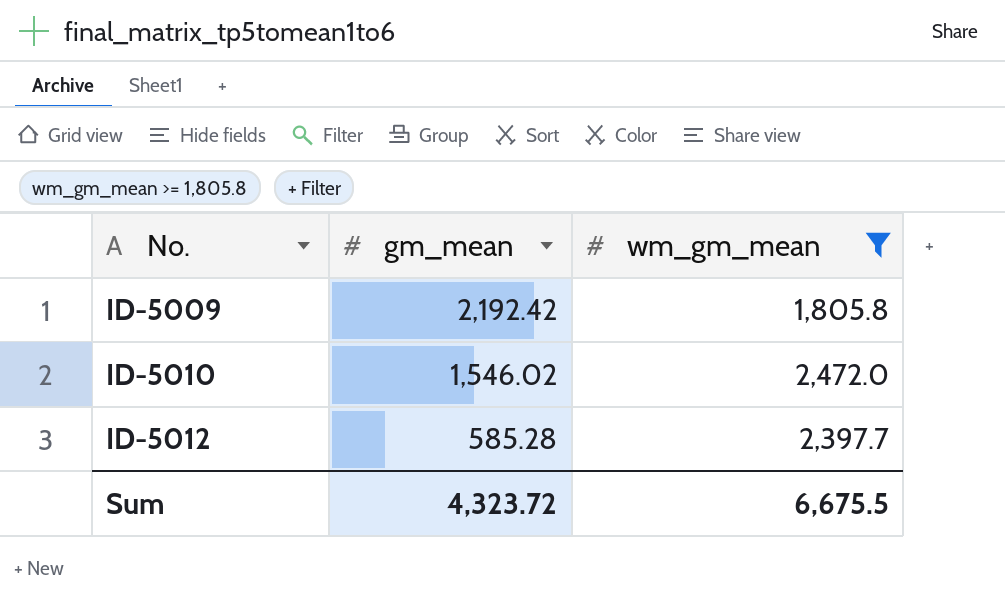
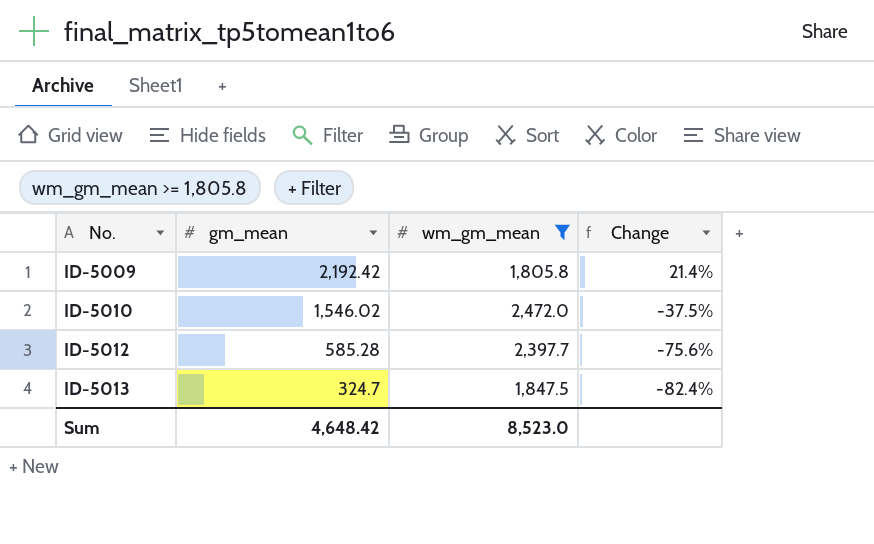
column Change | formula: none -> ([gm_mean] - [wm_gm_mean]) / [wm_gm_mean]
row ID-5013: none -> 324.7 | 1,847.5 | -82.4%
Sum | gm_mean: 4,323.72 -> 4,648.42
Sum | wm_gm_mean: 6,675.5 -> 8,523.0

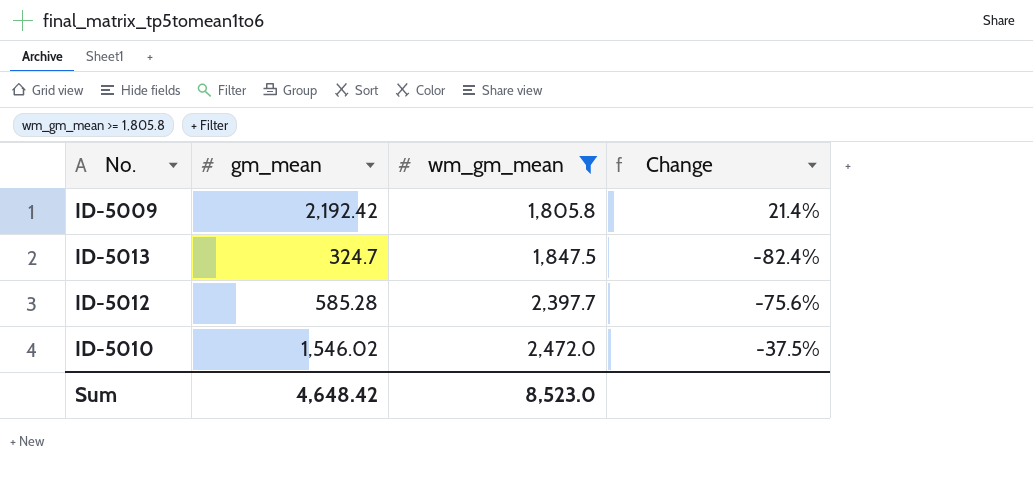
row order: No. ascending -> wm_gm_mean ascending

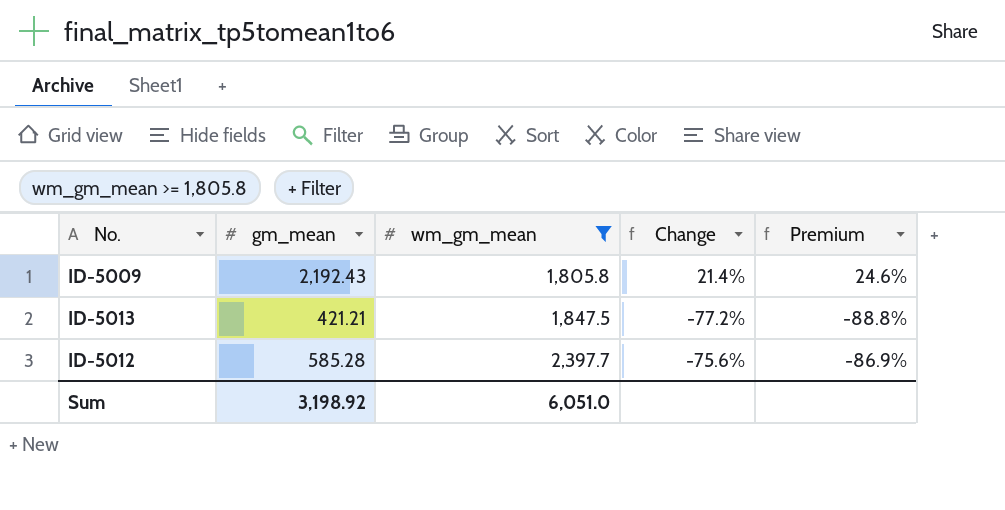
column Premium | formula: none -> [Change] * 1.15
row ID-5010: 1,546.02 | 2,472.0 | -37.5% -> none
ID-5009 | gm_mean: 2,192.42 -> 2,192.43
ID-5013 | gm_mean: 324.7 -> 421.21
ID-5013 | Change: -82.4% -> -77.2%
Sum | gm_mean: 4,648.42 -> 3,198.92
Sum | wm_gm_mean: 8,523.0 -> 6,051.0

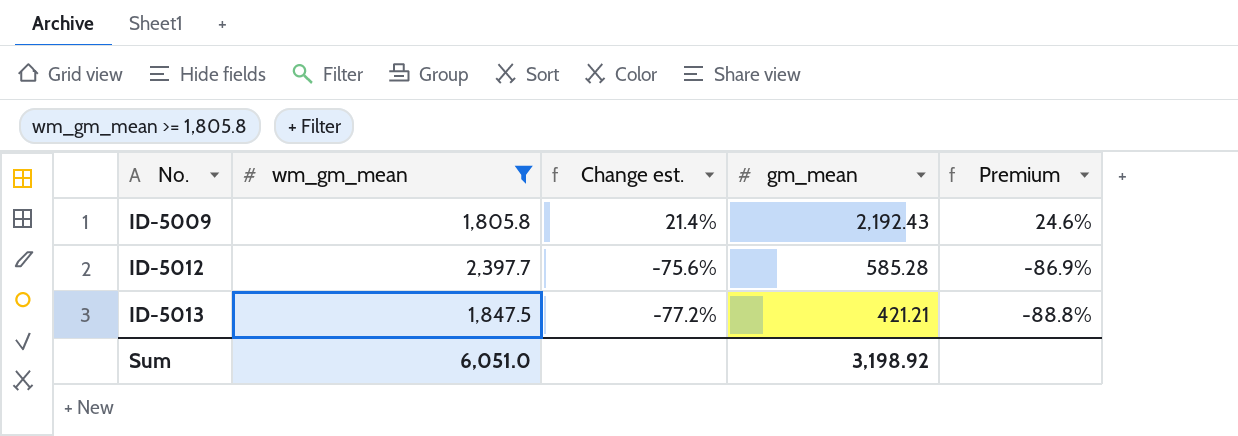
row order: wm_gm_mean ascending -> No. ascending
column name: Change -> Change est.
column gm_mean | position: 2 -> 4

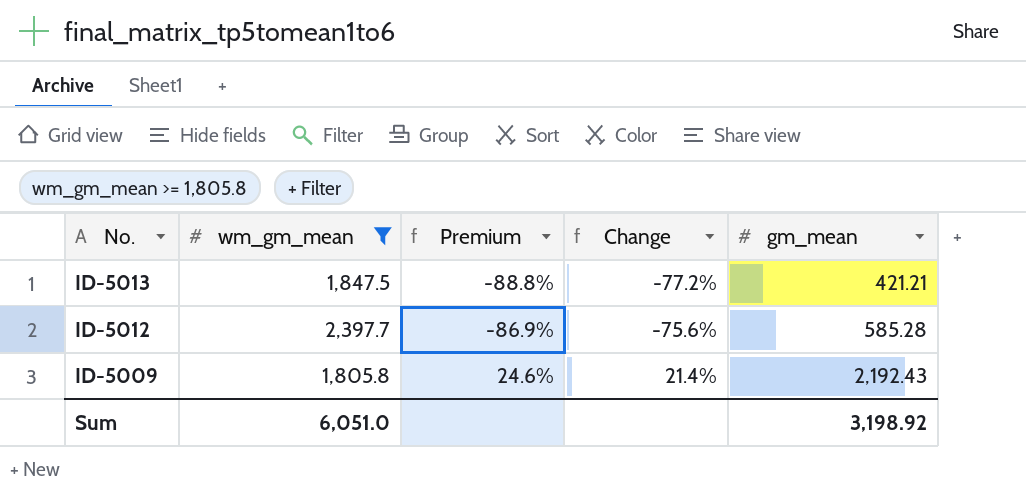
row order: No. ascending -> No. descending
column Premium | position: 5 -> 3
column name: Change est. -> Change

